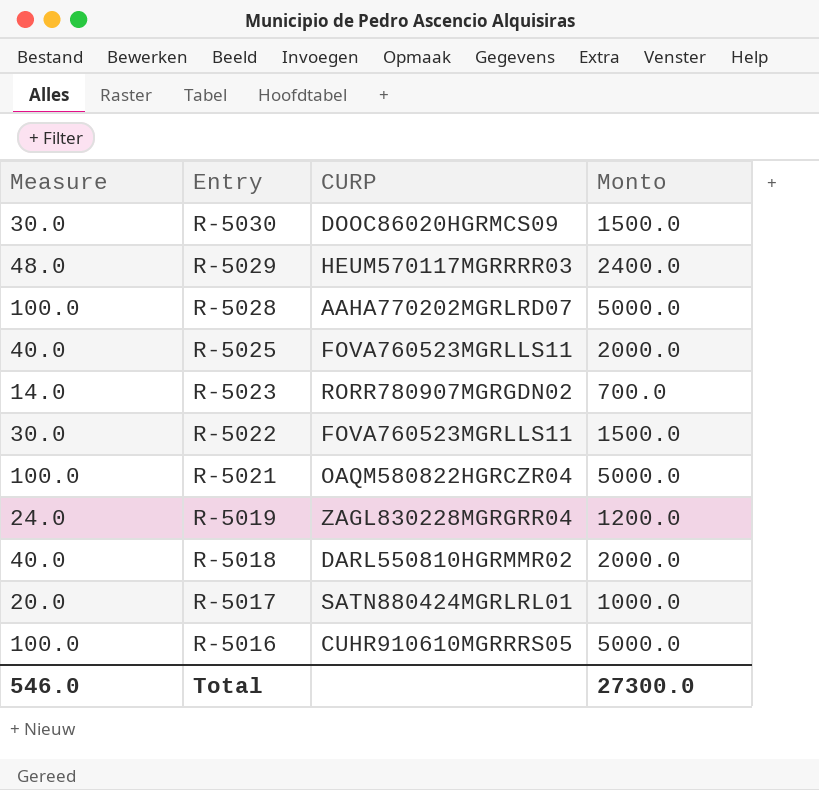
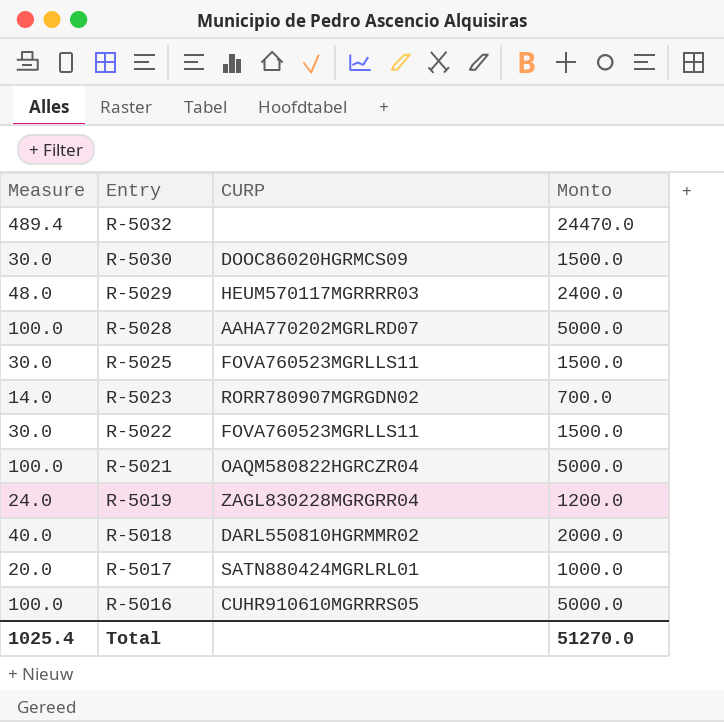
row R-5032: none -> 489.4 | none | 24470.0
R-5025 | Measure: 40.0 -> 30.0
R-5025 | Monto: 2000.0 -> 1500.0
Total | Measure: 546.0 -> 1025.4
Total | Monto: 27300.0 -> 51270.0

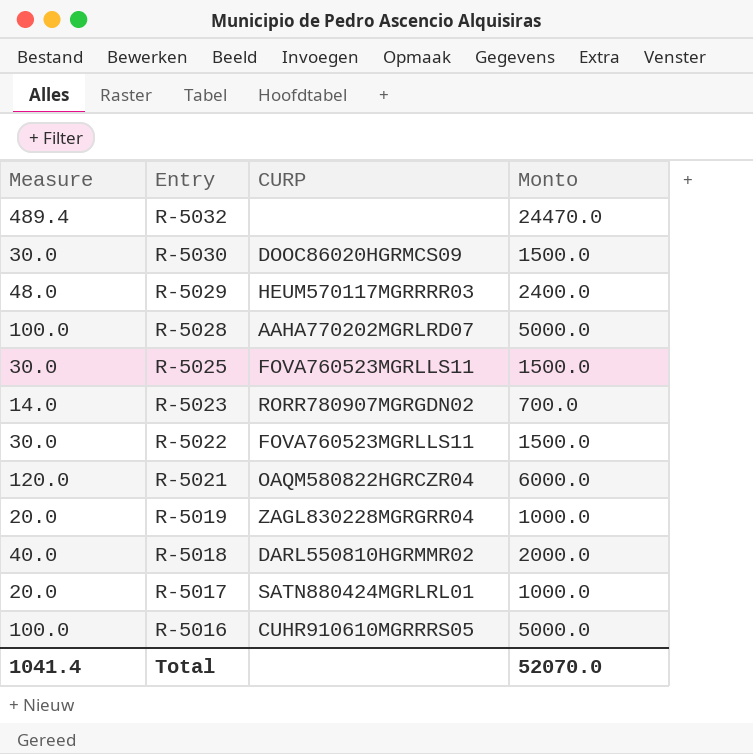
R-5021 | Measure: 100.0 -> 120.0
R-5021 | Monto: 5000.0 -> 6000.0
R-5019 | Measure: 24.0 -> 20.0
R-5019 | Monto: 1200.0 -> 1000.0
Total | Measure: 1025.4 -> 1041.4
Total | Monto: 51270.0 -> 52070.0

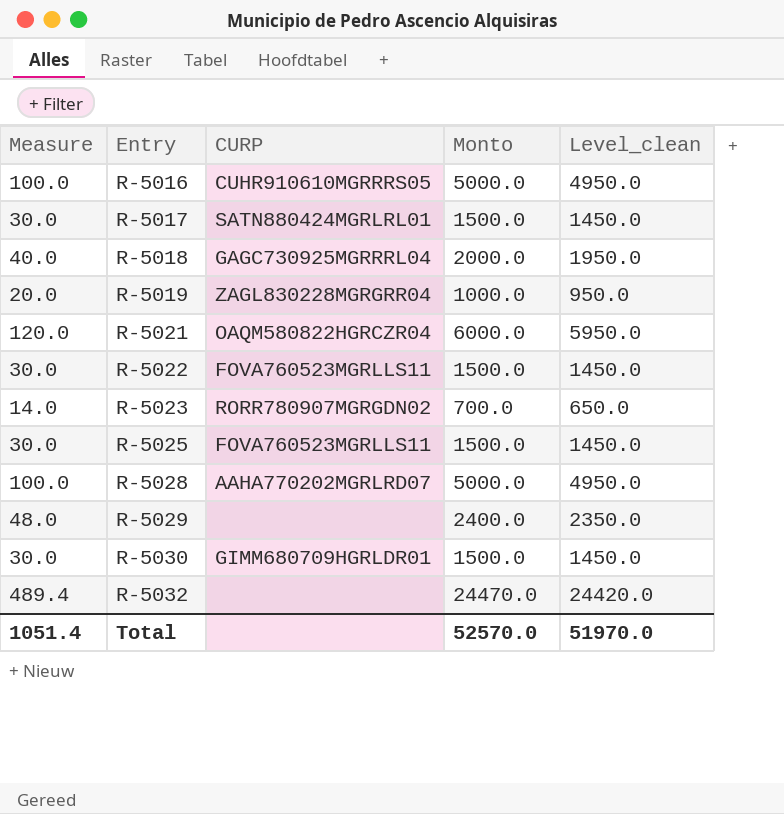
row order: Entry descending -> Entry ascending
column Level_clean | formula: none -> [Monto] - 50
R-5017 | Measure: 20.0 -> 30.0
R-5017 | Monto: 1000.0 -> 1500.0
R-5018 | CURP: DARL550810HGRMMR02 -> GAGC730925MGRRRL04
R-5029 | CURP: HEUM570117MGRRRR03 -> none
R-5030 | CURP: DOOC86020HGRMCS09 -> GIMM680709HGRLDR01
Total | Measure: 1041.4 -> 1051.4
Total | Monto: 52070.0 -> 52570.0

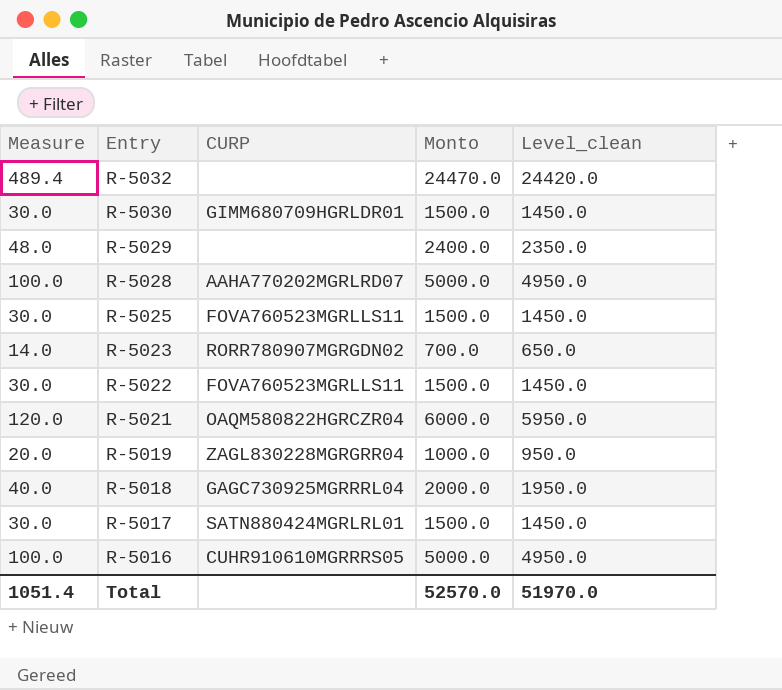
row order: Entry ascending -> Entry descending

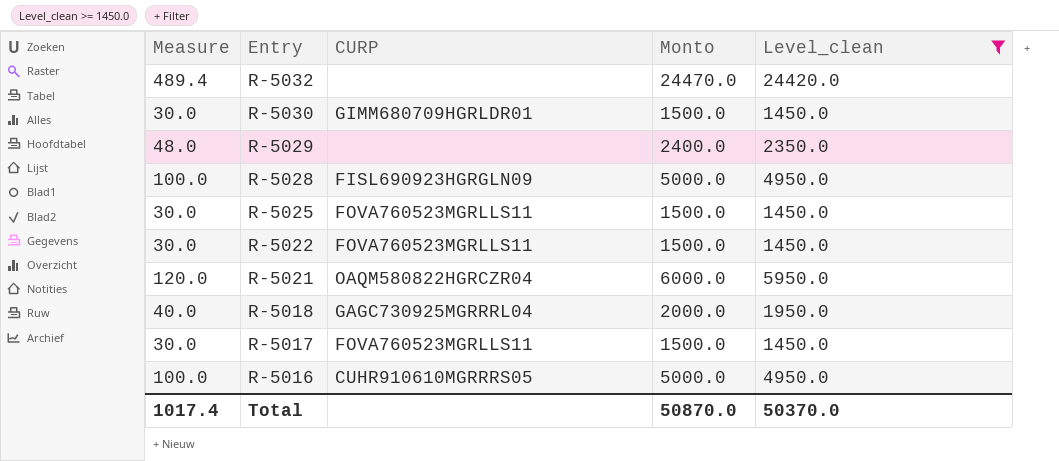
filter: none -> Level_clean >= 1450.0
R-5028 | CURP: AAHA770202MGRLRD07 -> FISL690923HGRGLN09
R-5017 | CURP: SATN880424MGRLRL01 -> FOVA760523MGRLLS11
Total | Measure: 1051.4 -> 1017.4
Total | Monto: 52570.0 -> 50870.0
Total | Level_clean: 51970.0 -> 50370.0

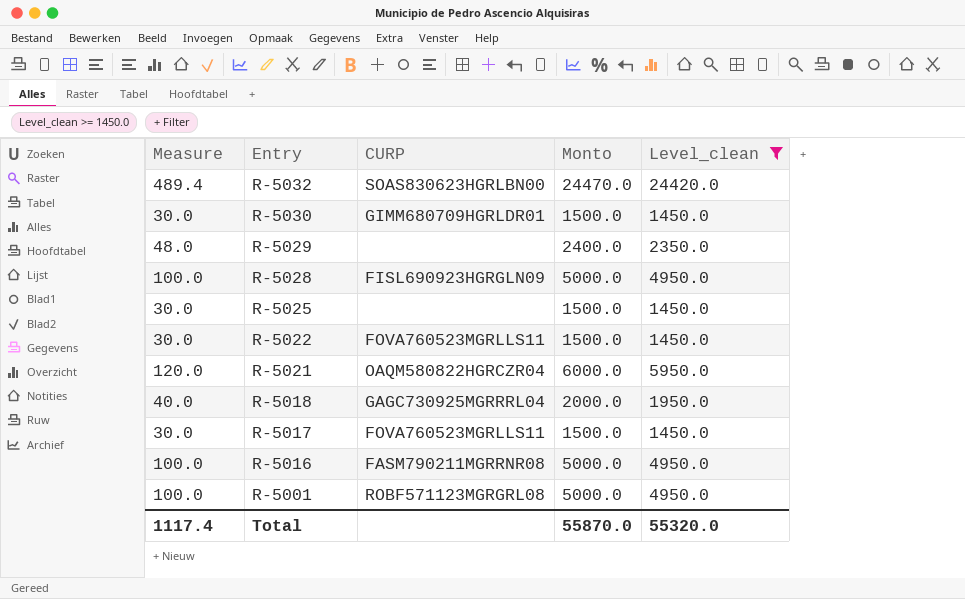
R-5032 | CURP: none -> SOAS830623HGRLBN00
R-5025 | CURP: FOVA760523MGRLLS11 -> none
R-5016 | CURP: CUHR910610MGRRRS05 -> FASM790211MGRRNR08
row R-5001: none -> 100.0 | ROBF571123MGRGRL08 | 5000.0 | 4950.0
Total | Measure: 1017.4 -> 1117.4
Total | Monto: 50870.0 -> 55870.0
Total | Level_clean: 50370.0 -> 55320.0

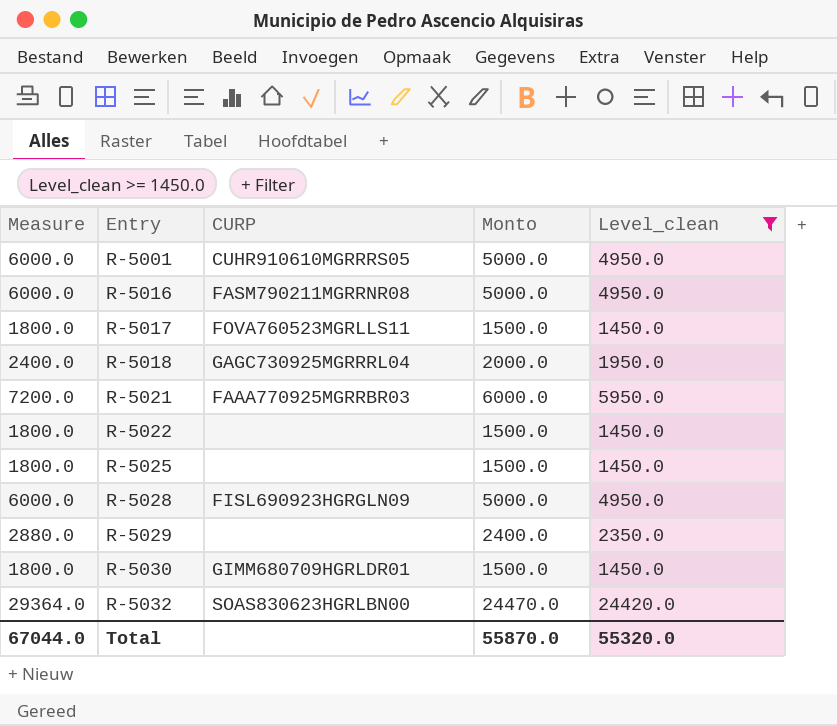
row order: Entry descending -> Entry ascending
column Measure | formula: [Monto] * 0.02 -> [Monto] * 1.2
R-5001 | CURP: ROBF571123MGRGRL08 -> CUHR910610MGRRRS05
R-5021 | CURP: OAQM580822HGRCZR04 -> FAAA770925MGRRBR03
R-5022 | CURP: FOVA760523MGRLLS11 -> none
Total | Measure: 1117.4 -> 67044.0

